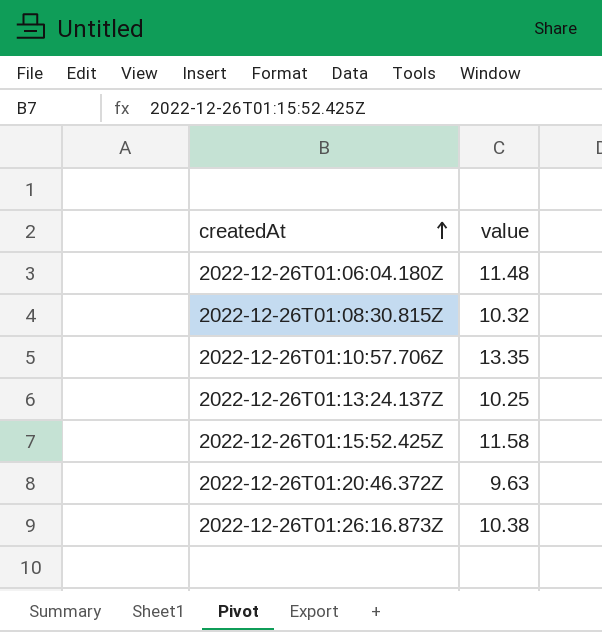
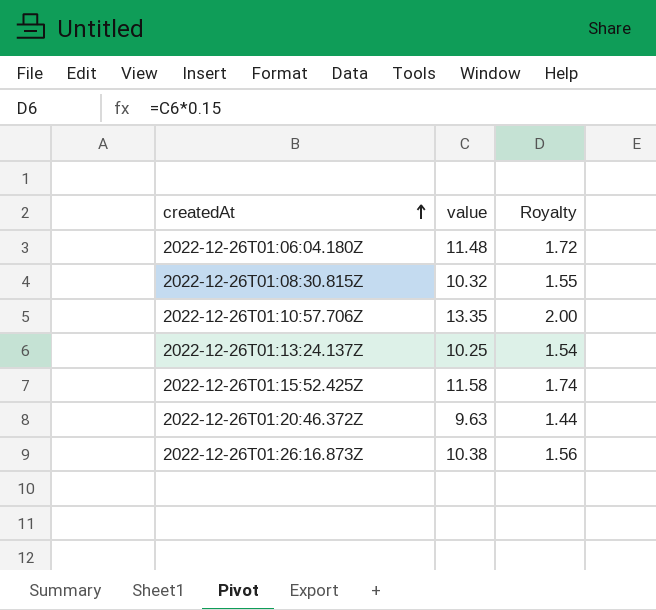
column Royalty | formula: none -> [value] * 0.15

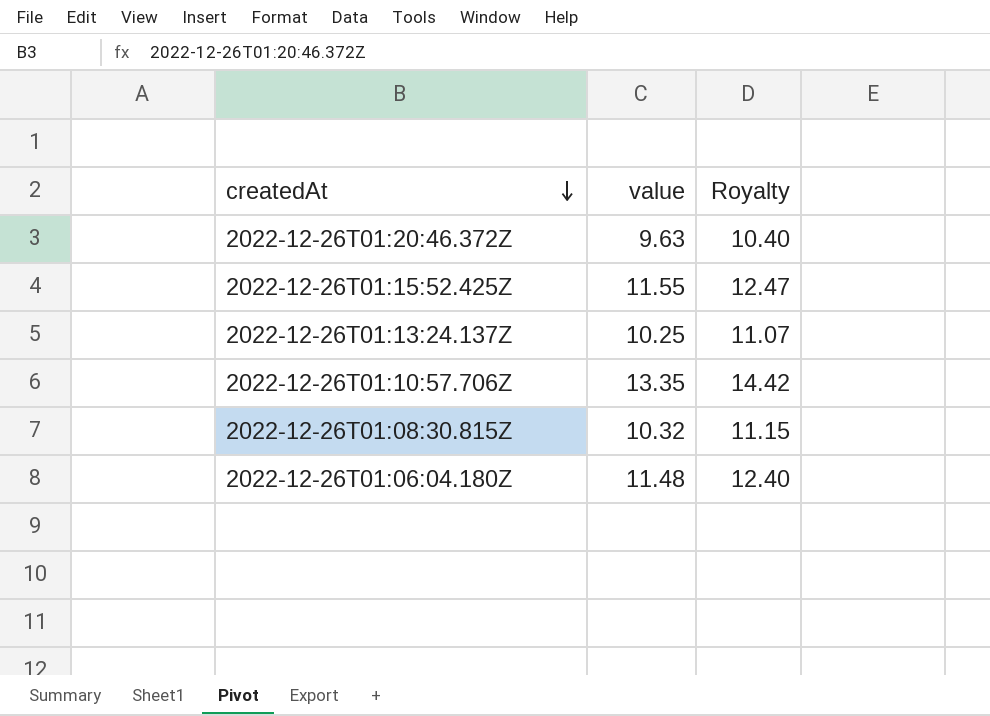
row order: createdAt ascending -> createdAt descending
column Royalty | formula: [value] * 0.15 -> [value] * 1.08
row 2022-12-26T01:26:16.873Z: 10.38 | 1.56 -> none
2022-12-26T01:15:52.425Z | value: 11.58 -> 11.55

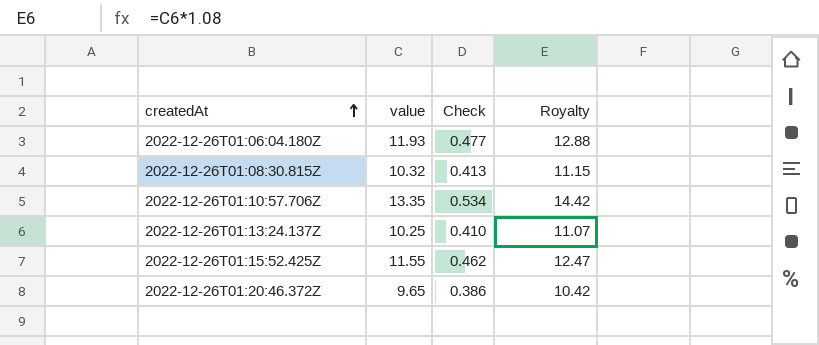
row order: createdAt descending -> createdAt ascending
column Check | formula: none -> [value] * 0.04
2022-12-26T01:06:04.180Z | value: 11.48 -> 11.93
2022-12-26T01:06:04.180Z | Royalty: 12.40 -> 12.88
2022-12-26T01:20:46.372Z | value: 9.63 -> 9.65
2022-12-26T01:20:46.372Z | Royalty: 10.40 -> 10.42

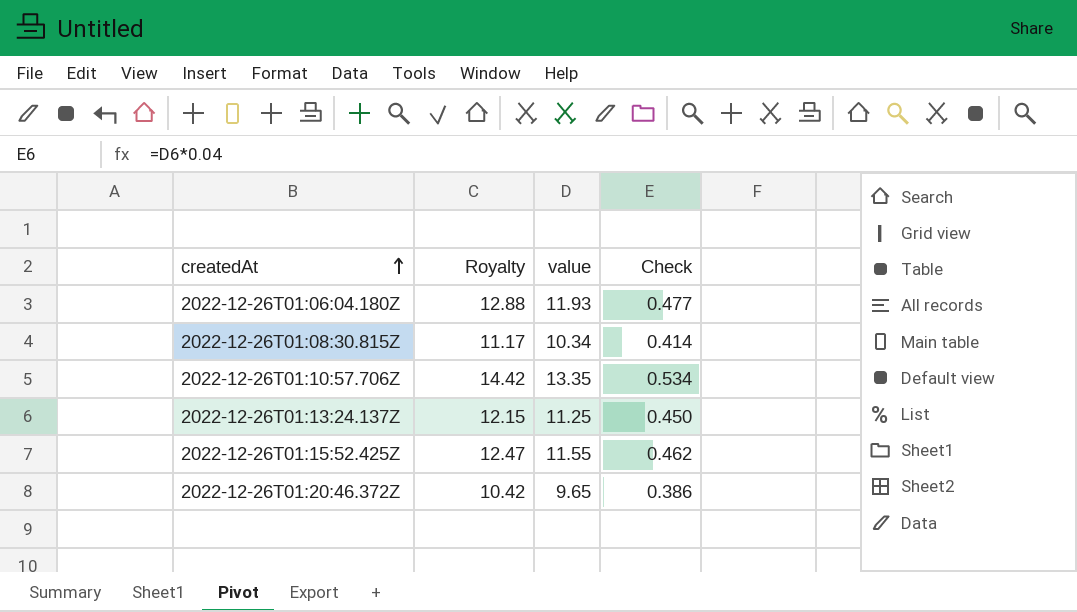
column Royalty | position: 4 -> 2
2022-12-26T01:08:30.815Z | Royalty: 11.15 -> 11.17
2022-12-26T01:08:30.815Z | value: 10.32 -> 10.34
2022-12-26T01:08:30.815Z | Check: 0.413 -> 0.414
2022-12-26T01:13:24.137Z | Royalty: 11.07 -> 12.15
2022-12-26T01:13:24.137Z | value: 10.25 -> 11.25
2022-12-26T01:13:24.137Z | Check: 0.410 -> 0.450

